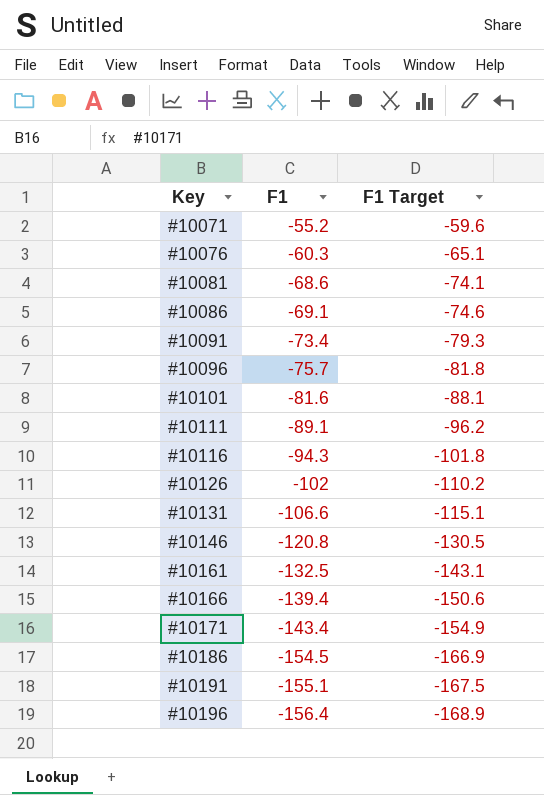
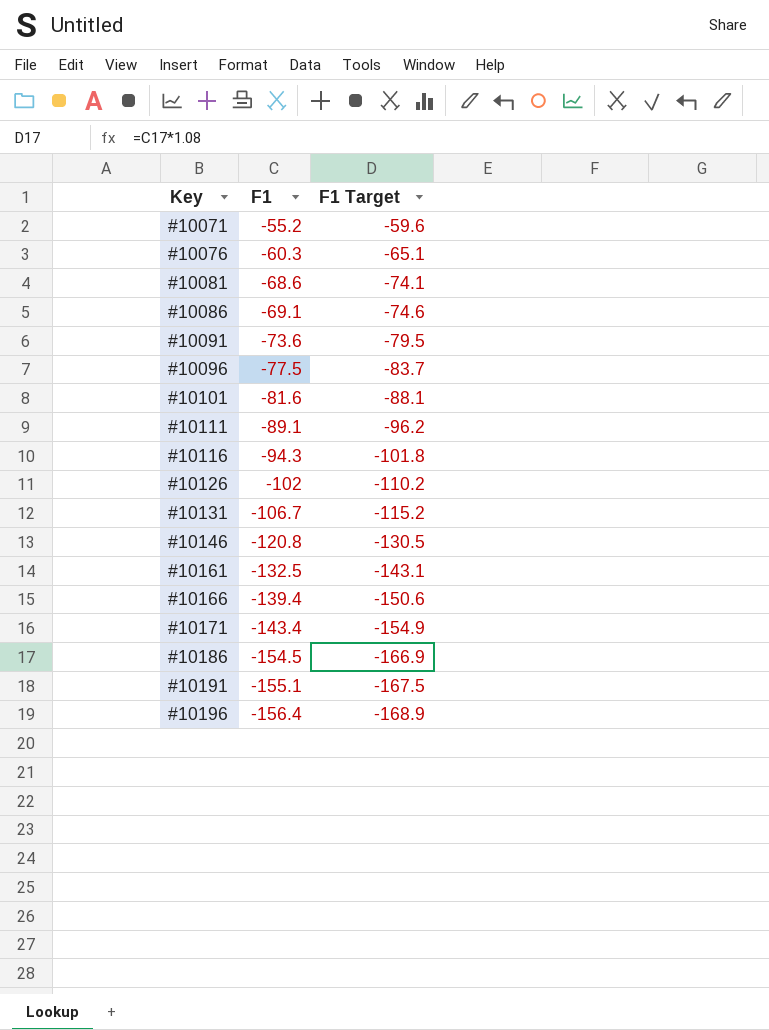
#10091 | F1: -73.4 -> -73.6
#10091 | F1 Target: -79.3 -> -79.5
#10096 | F1: -75.7 -> -77.5
#10096 | F1 Target: -81.8 -> -83.7
#10131 | F1: -106.6 -> -106.7
#10131 | F1 Target: -115.1 -> -115.2

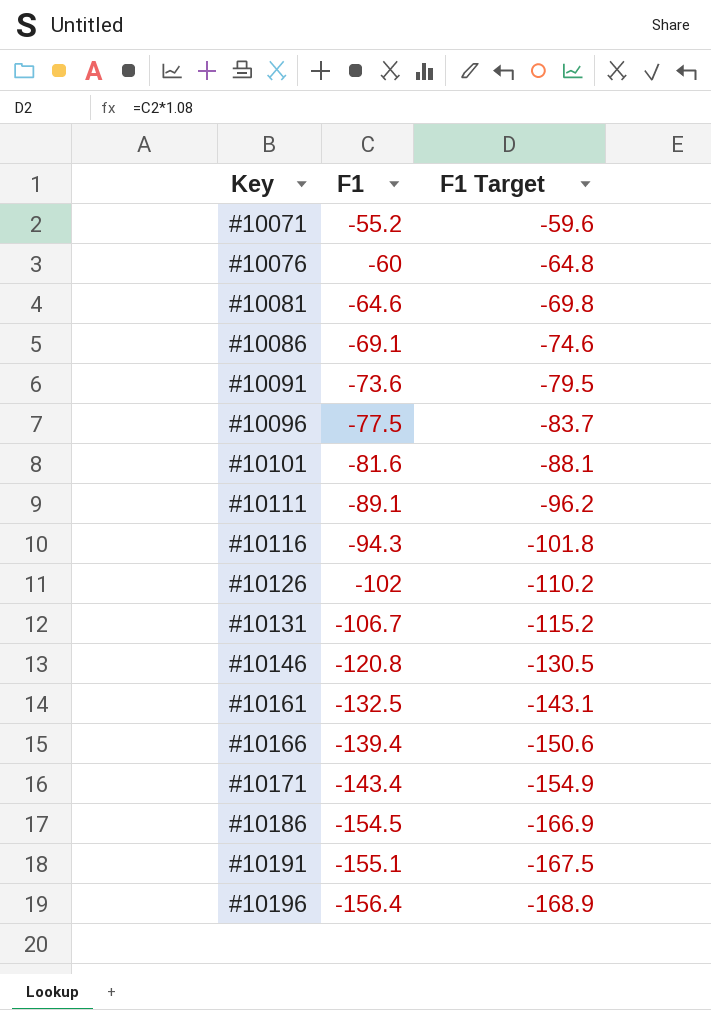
#10076 | F1: -60.3 -> -60
#10076 | F1 Target: -65.1 -> -64.8
#10081 | F1: -68.6 -> -64.6
#10081 | F1 Target: -74.1 -> -69.8

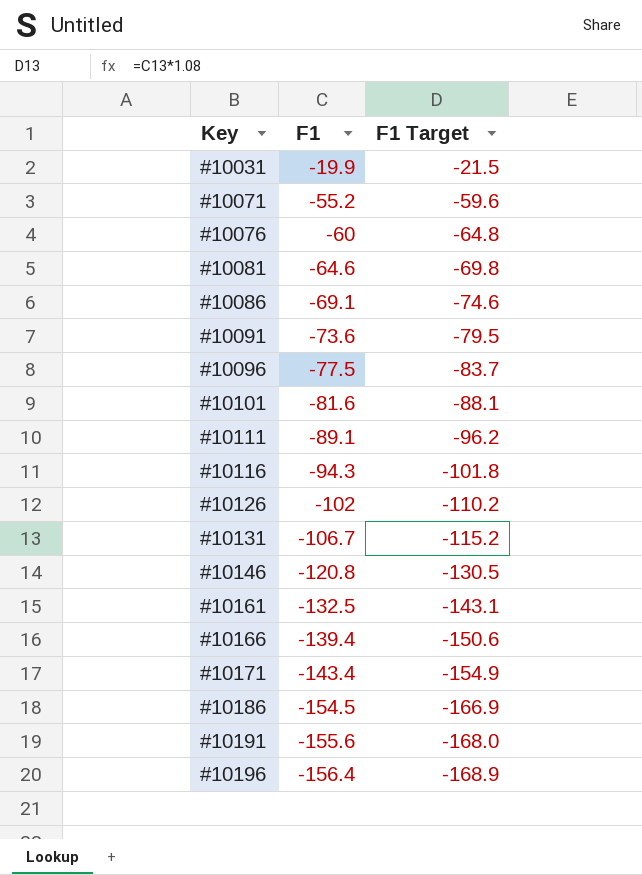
row #10031: none -> -19.9 | -21.5
#10191 | F1: -155.1 -> -155.6
#10191 | F1 Target: -167.5 -> -168.0

